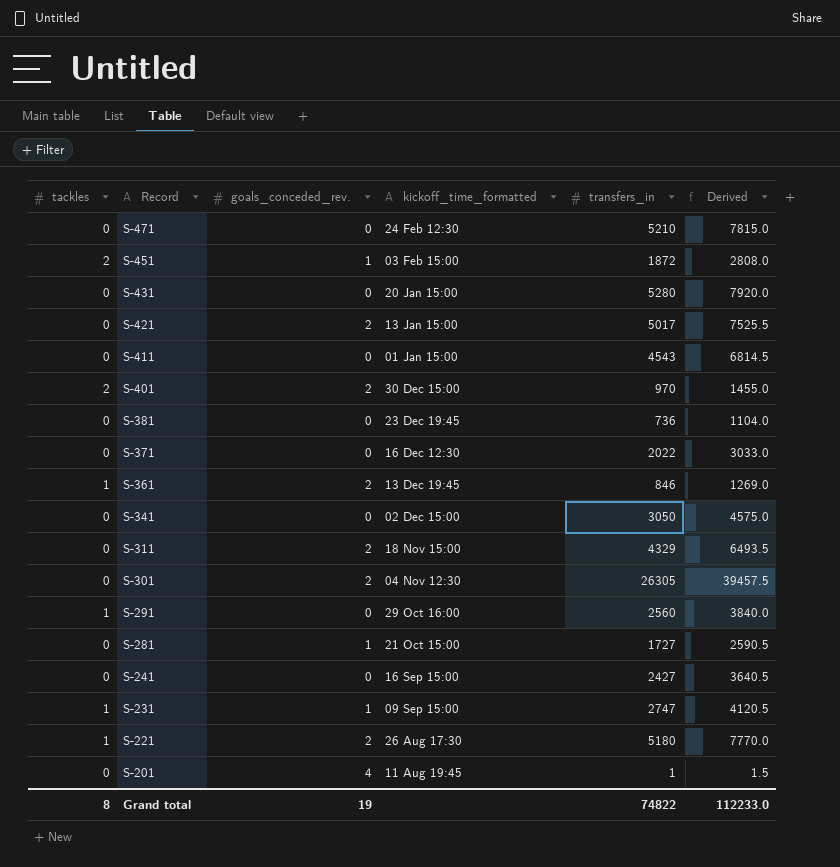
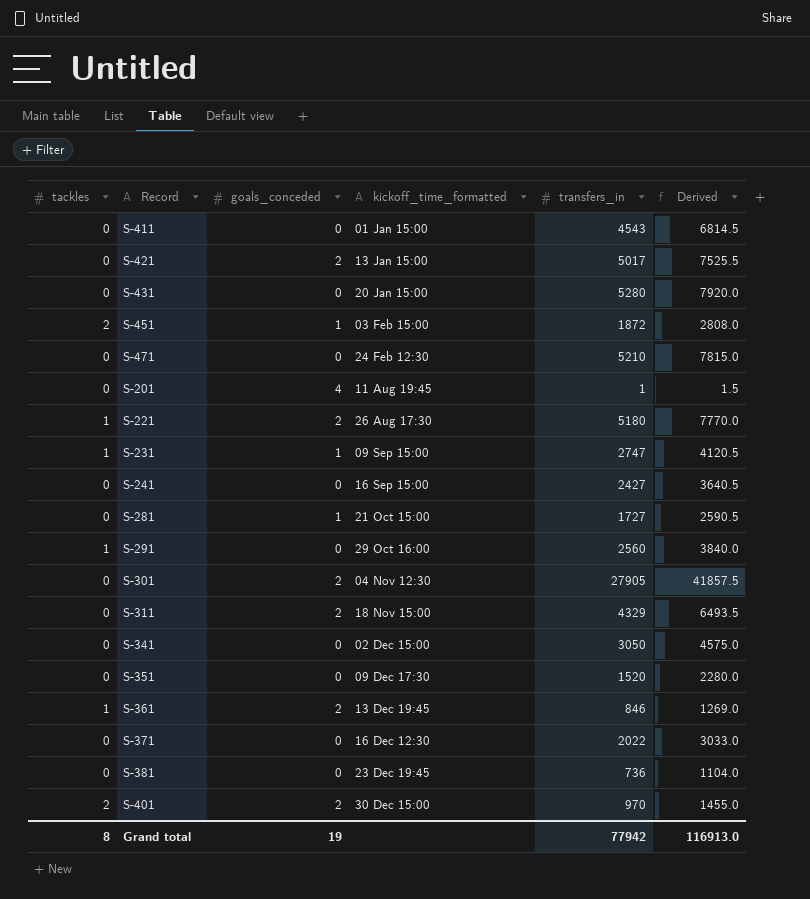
row order: Record descending -> kickoff_time_formatted ascending
column name: goals_conceded_rev. -> goals_conceded
S-301 | transfers_in: 26305 -> 27905
S-301 | Derived: 39457.5 -> 41857.5
row S-351: none -> 0 | 0 | 09 Dec 17:30 | 1520 | 2280.0
Grand total | transfers_in: 74822 -> 77942
Grand total | Derived: 112233.0 -> 116913.0

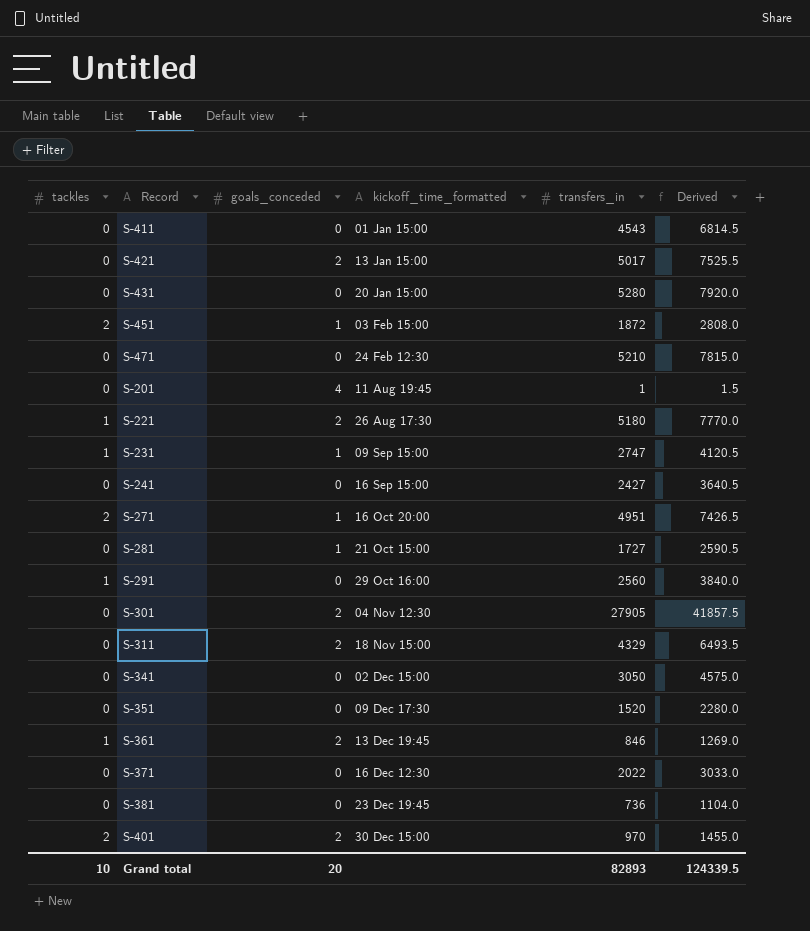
row S-271: none -> 2 | 1 | 16 Oct 20:00 | 4951 | 7426.5
Grand total | tackles: 8 -> 10
Grand total | goals_conceded: 19 -> 20
Grand total | transfers_in: 77942 -> 82893
Grand total | Derived: 116913.0 -> 124339.5

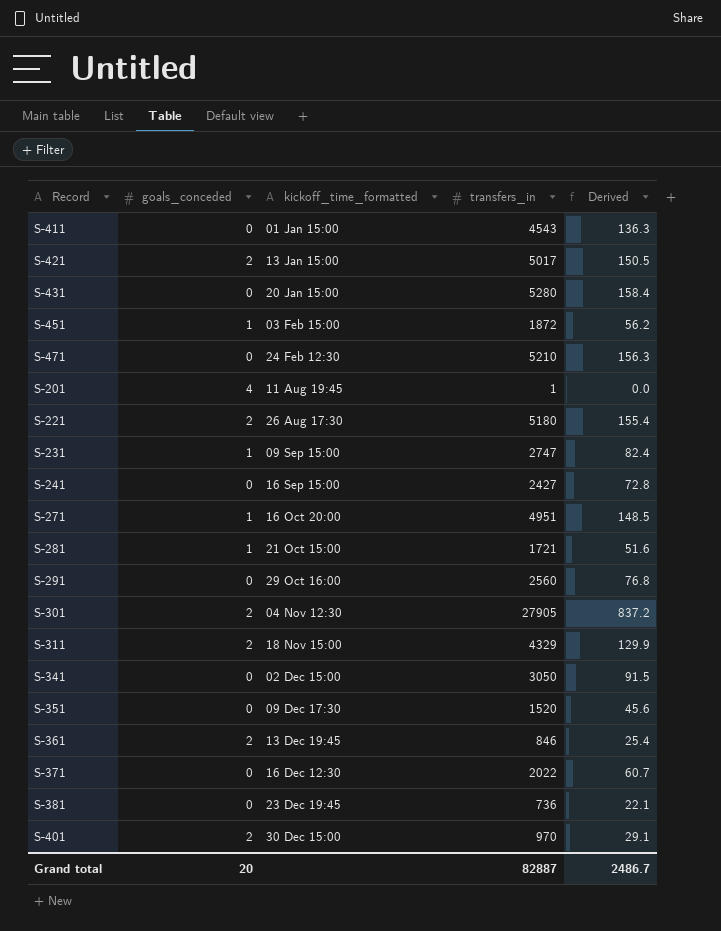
column tackles | position: 1 -> none
column Derived | formula: [transfers_in] * 1.5 -> [transfers_in] * 0.03
S-281 | transfers_in: 1727 -> 1721
Grand total | transfers_in: 82893 -> 82887
Grand total | Derived: 124339.5 -> 2486.7

